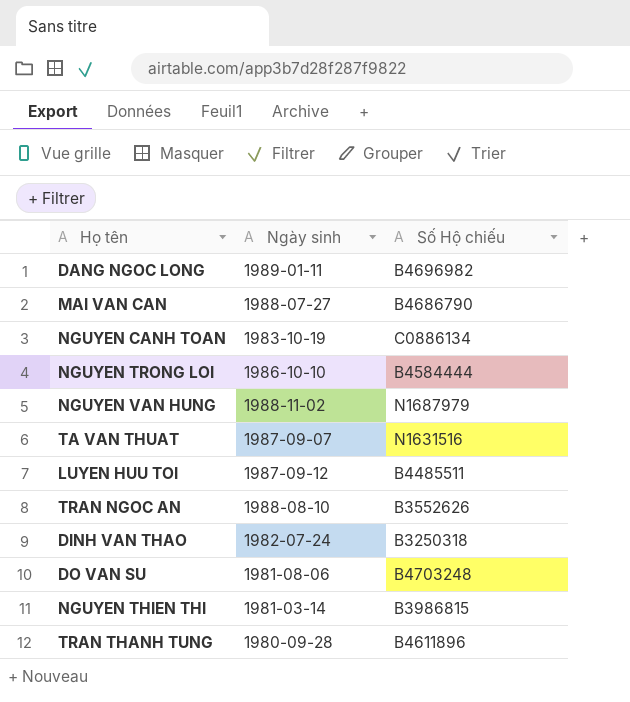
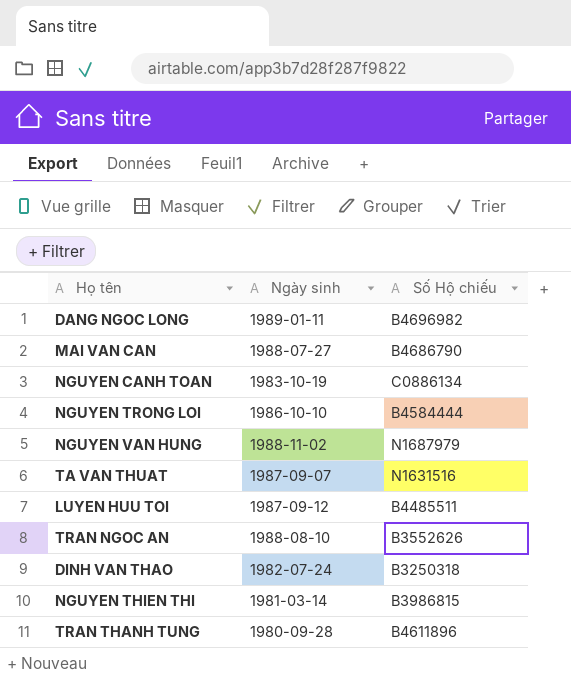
row DO VAN SU: 1981-08-06 | B4703248 -> none

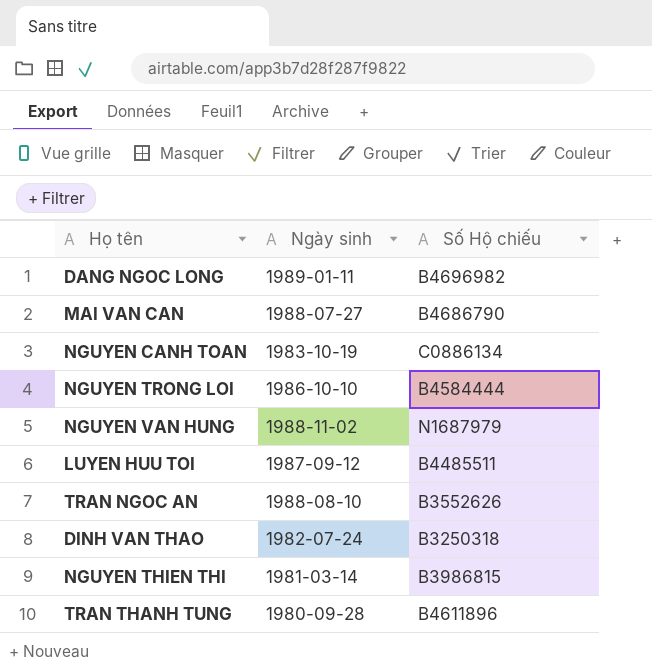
row TA VAN THUAT: 1987-09-07 | N1631516 -> none

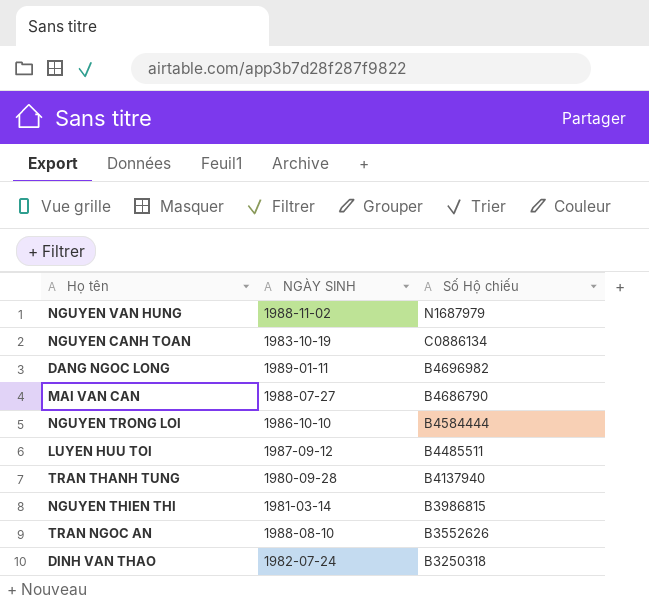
row order: none -> Số Hộ chiếu descending
column name: Ngày sinh -> NGÀY SINH
TRAN THANH TUNG | Số Hộ chiếu: B4611896 -> B4137940

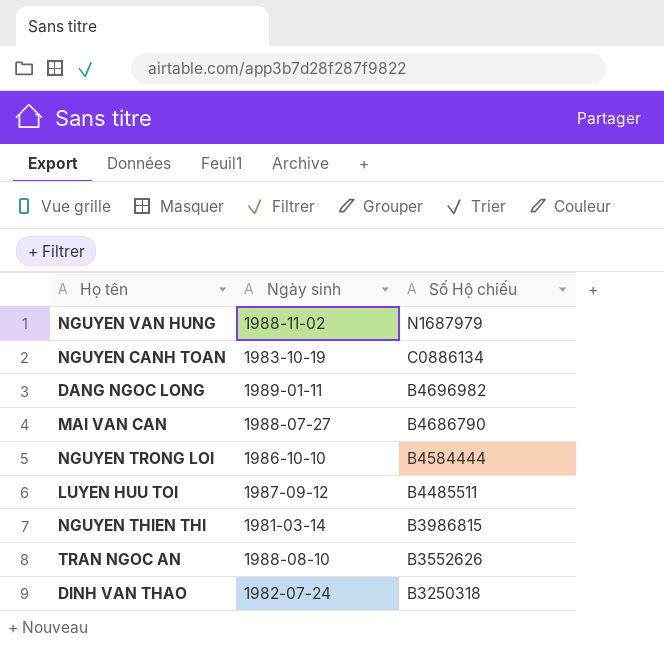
column name: NGÀY SINH -> Ngày sinh
row TRAN THANH TUNG: 1980-09-28 | B4137940 -> none

